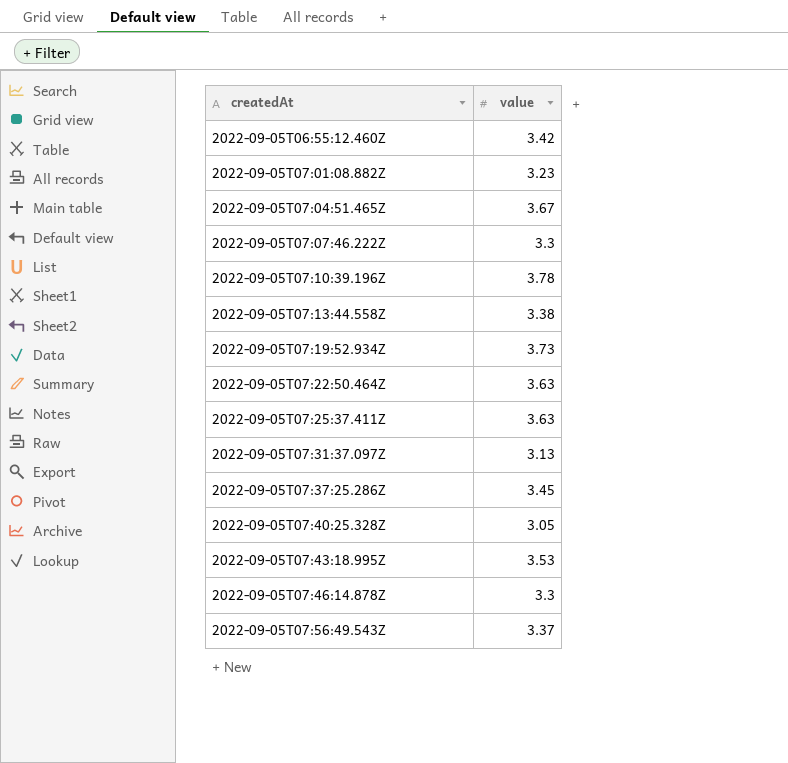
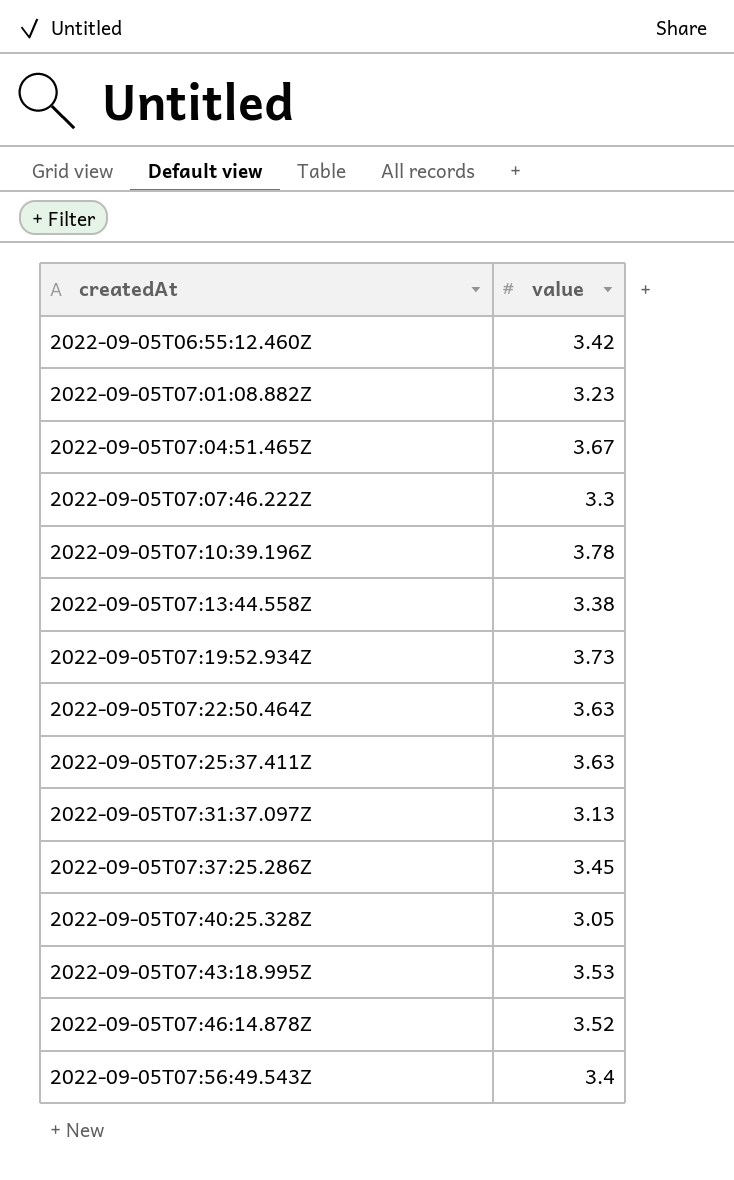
2022-09-05T07:46:14.878Z | value: 3.3 -> 3.52
2022-09-05T07:56:49.543Z | value: 3.37 -> 3.4

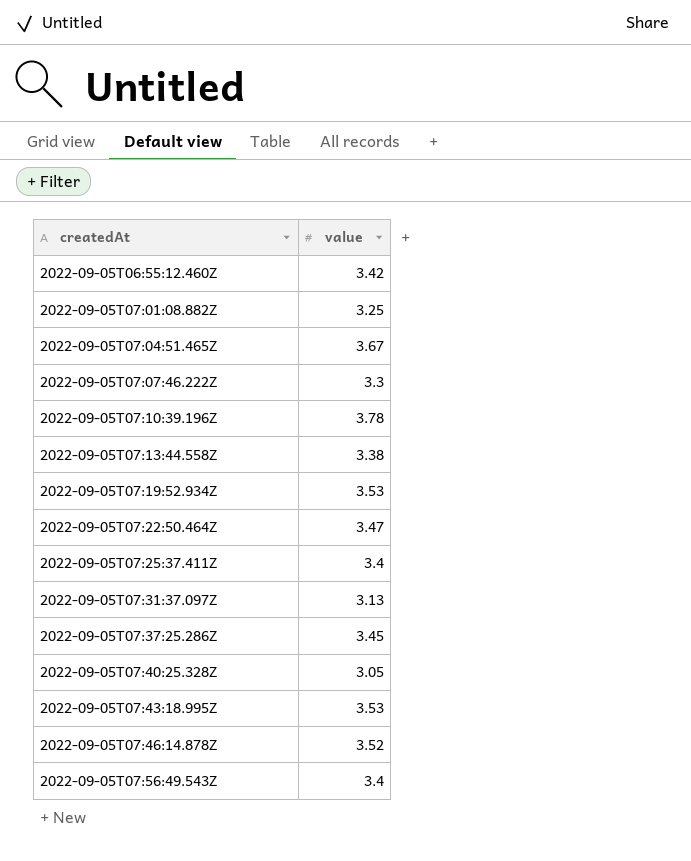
2022-09-05T07:01:08.882Z | value: 3.23 -> 3.25
2022-09-05T07:19:52.934Z | value: 3.73 -> 3.53
2022-09-05T07:22:50.464Z | value: 3.63 -> 3.47
2022-09-05T07:25:37.411Z | value: 3.63 -> 3.4

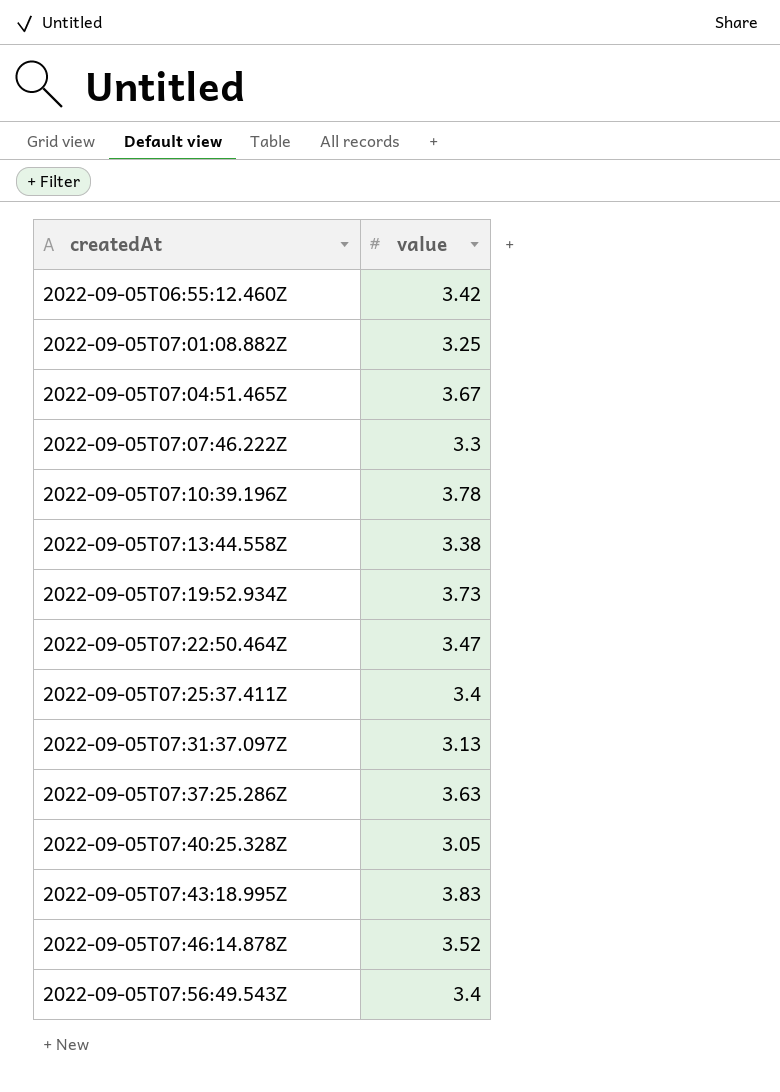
2022-09-05T07:19:52.934Z | value: 3.53 -> 3.73
2022-09-05T07:37:25.286Z | value: 3.45 -> 3.63
2022-09-05T07:43:18.995Z | value: 3.53 -> 3.83

